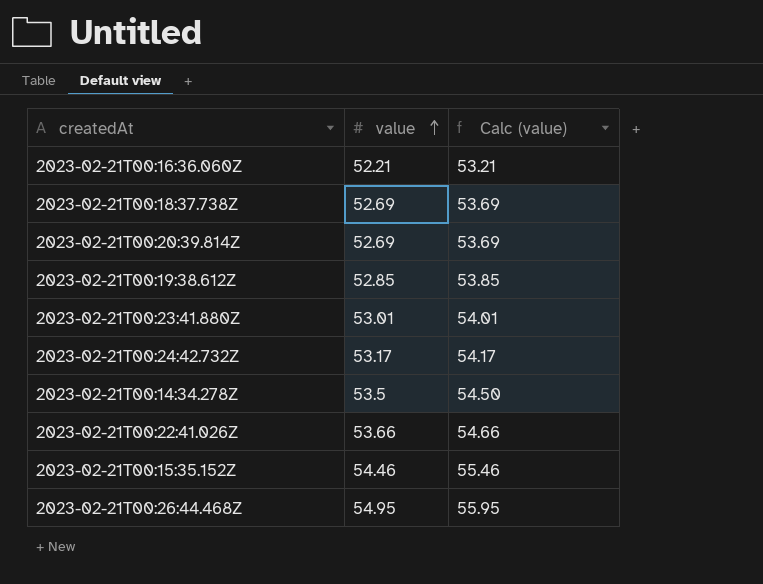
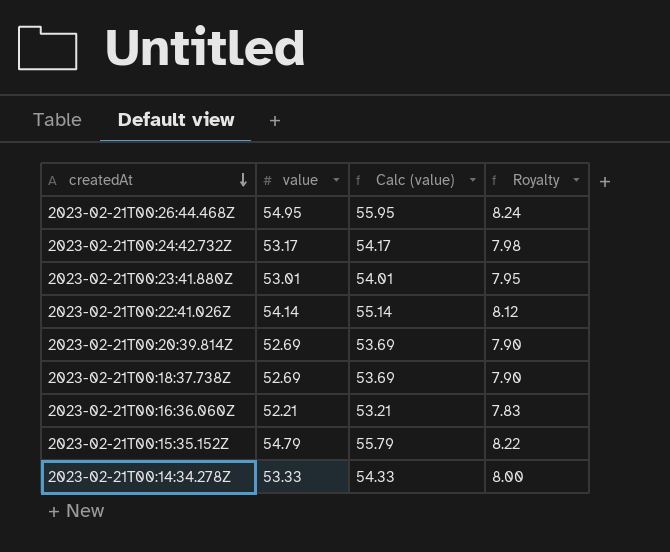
row order: value ascending -> createdAt descending
column Royalty | formula: none -> [value] * 0.15
row 2023-02-21T00:19:38.612Z: 52.85 | 53.85 -> none
2023-02-21T00:22:41.026Z | value: 53.66 -> 54.14
2023-02-21T00:22:41.026Z | Calc (value): 54.66 -> 55.14
2023-02-21T00:15:35.152Z | value: 54.46 -> 54.79
2023-02-21T00:15:35.152Z | Calc (value): 55.46 -> 55.79
2023-02-21T00:14:34.278Z | value: 53.5 -> 53.33
2023-02-21T00:14:34.278Z | Calc (value): 54.50 -> 54.33

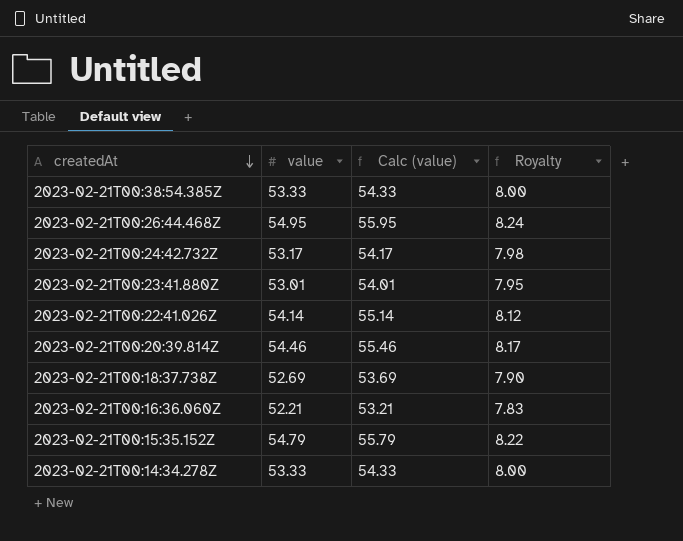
row 2023-02-21T00:38:54.385Z: none -> 53.33 | 54.33 | 8.00
2023-02-21T00:20:39.814Z | value: 52.69 -> 54.46
2023-02-21T00:20:39.814Z | Calc (value): 53.69 -> 55.46
2023-02-21T00:20:39.814Z | Royalty: 7.90 -> 8.17

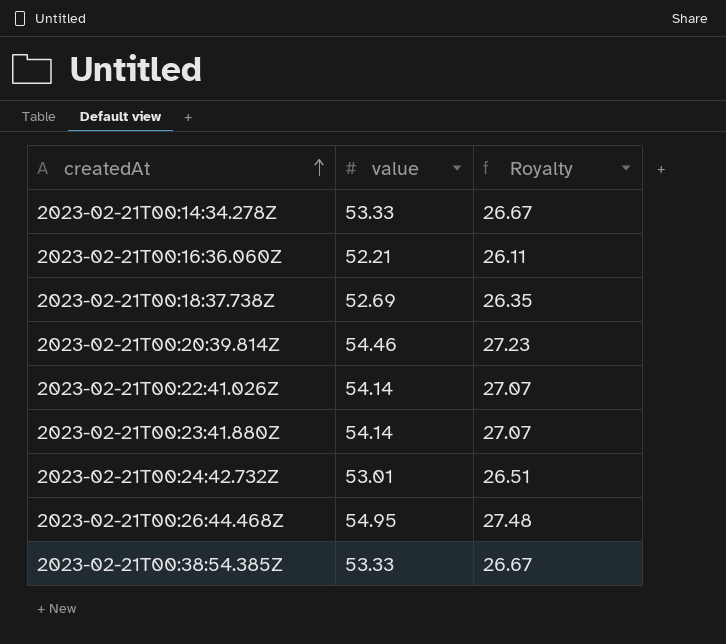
row order: createdAt descending -> createdAt ascending
column Calc (value) | formula: [value] + 1 -> none
column Royalty | formula: [value] * 0.15 -> [value] * 0.5
row 2023-02-21T00:15:35.152Z: 54.79 | 55.79 | 8.22 -> none
2023-02-21T00:23:41.880Z | value: 53.01 -> 54.14
2023-02-21T00:24:42.732Z | value: 53.17 -> 53.01

